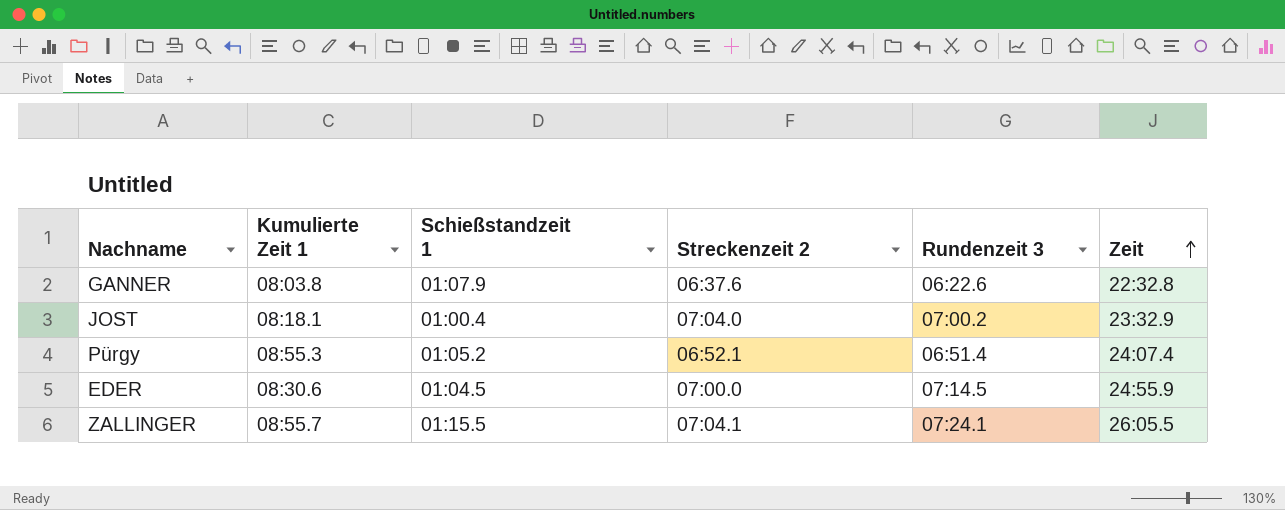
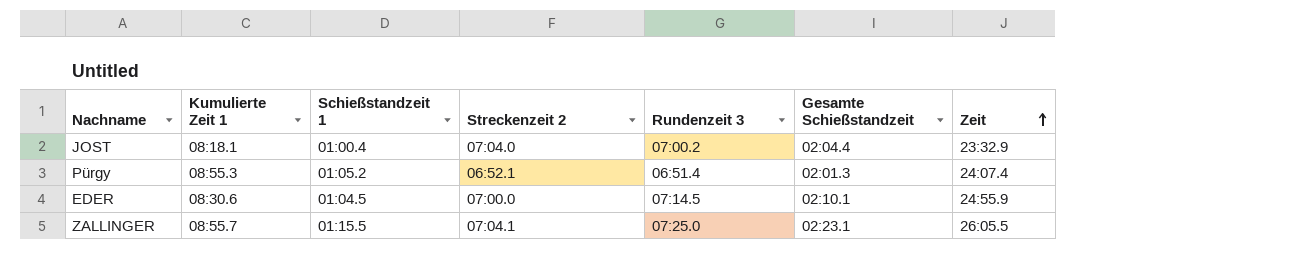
column Gesamte Schießstandzeit | position: none -> 6
row GANNER: 08:03.8 | 01:07.9 | 06:37.6 | 06:22.6 | 22:32.8 -> none
ZALLINGER | Rundenzeit 3: 07:24.1 -> 07:25.0

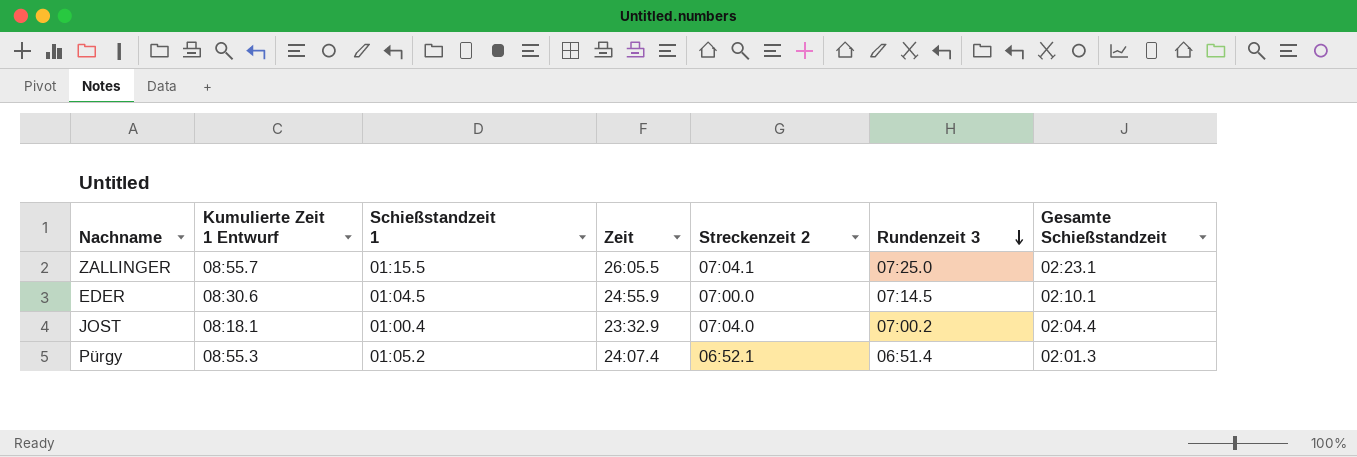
row order: Zeit ascending -> Rundenzeit 3 descending
column name: Kumulierte Zeit 1 -> Kumulierte Zeit 1 Entwurf
column Zeit | position: 7 -> 4

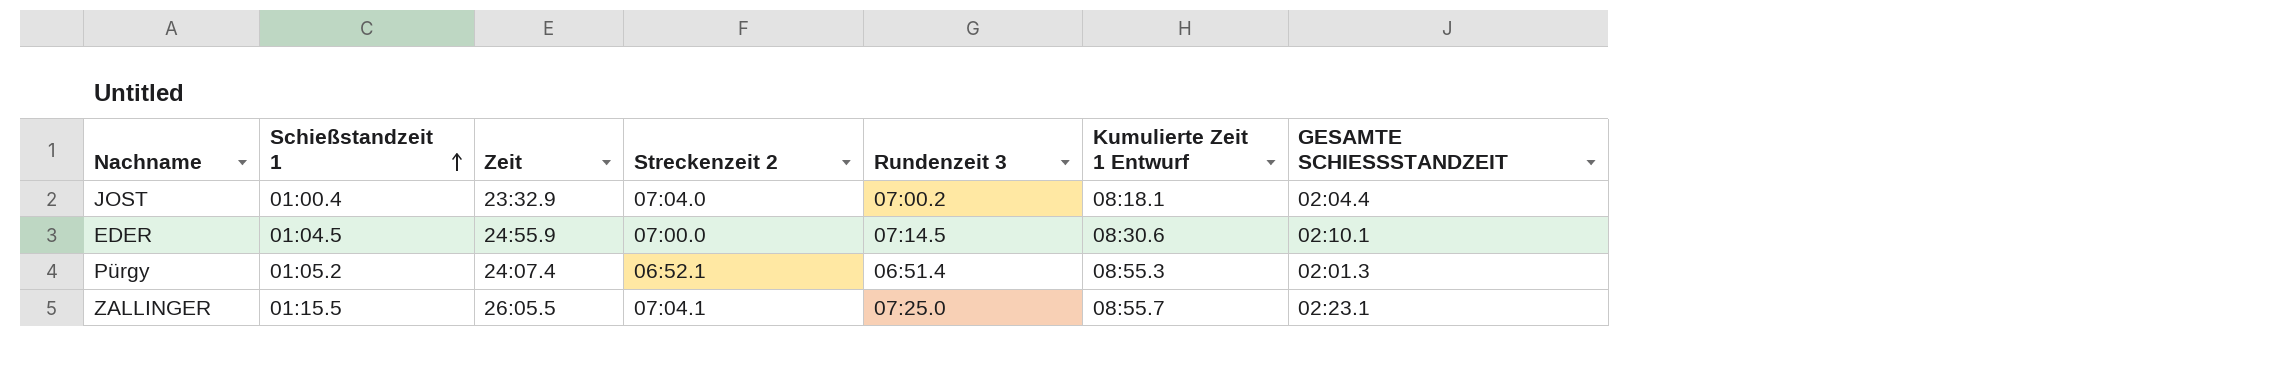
row order: Rundenzeit 3 descending -> Schießstandzeit 1 ascending
column Kumulierte Zeit 1 Entwurf | position: 2 -> 6
column name: Gesamte Schießstandzeit -> GESAMTE SCHIESSSTANDZEIT

